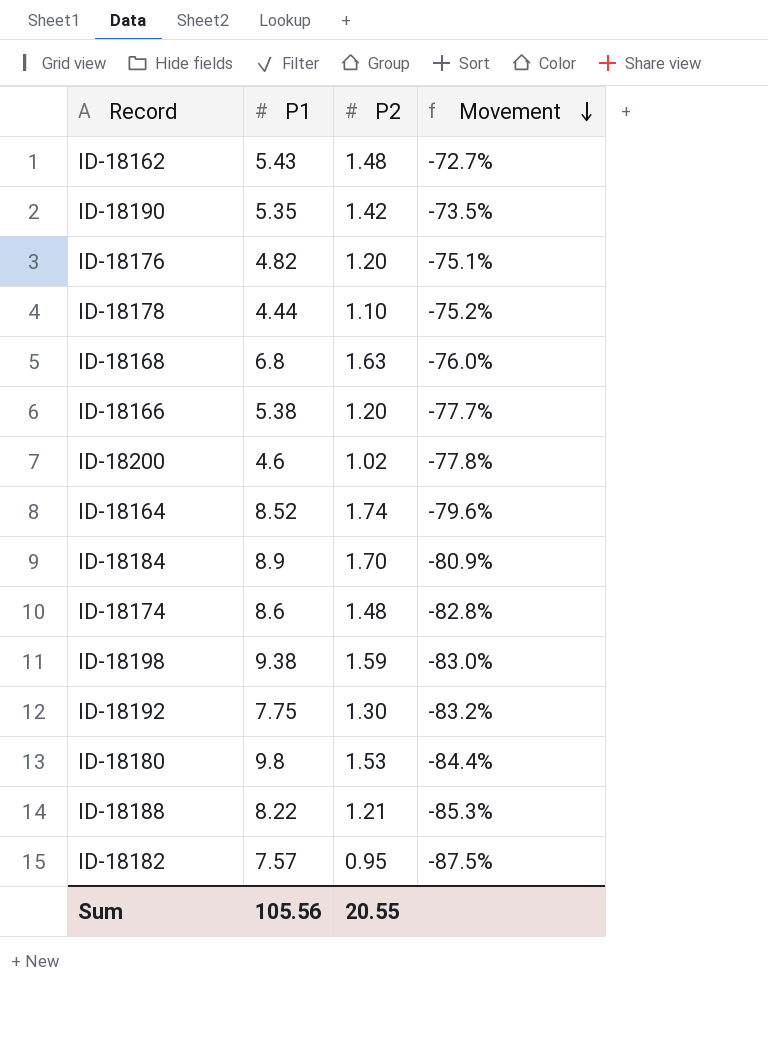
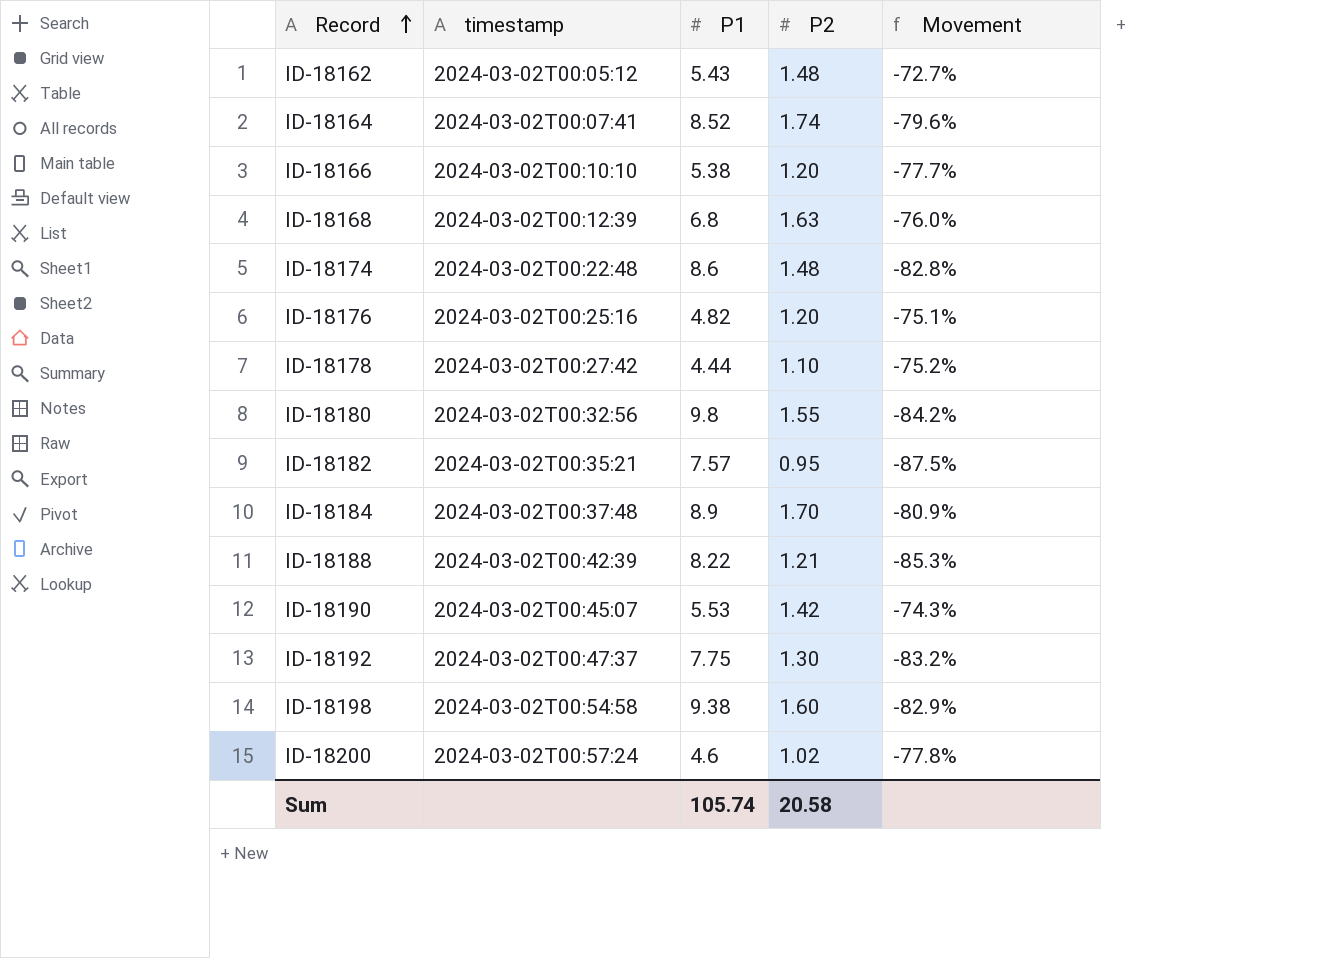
row order: Movement descending -> Record ascending
column timestamp | position: none -> 2
ID-18180 | P2: 1.53 -> 1.55
ID-18180 | Movement: -84.4% -> -84.2%
ID-18190 | P1: 5.35 -> 5.53
ID-18190 | Movement: -73.5% -> -74.3%
ID-18198 | P2: 1.59 -> 1.60
ID-18198 | Movement: -83.0% -> -82.9%
Sum | P1: 105.56 -> 105.74
Sum | P2: 20.55 -> 20.58

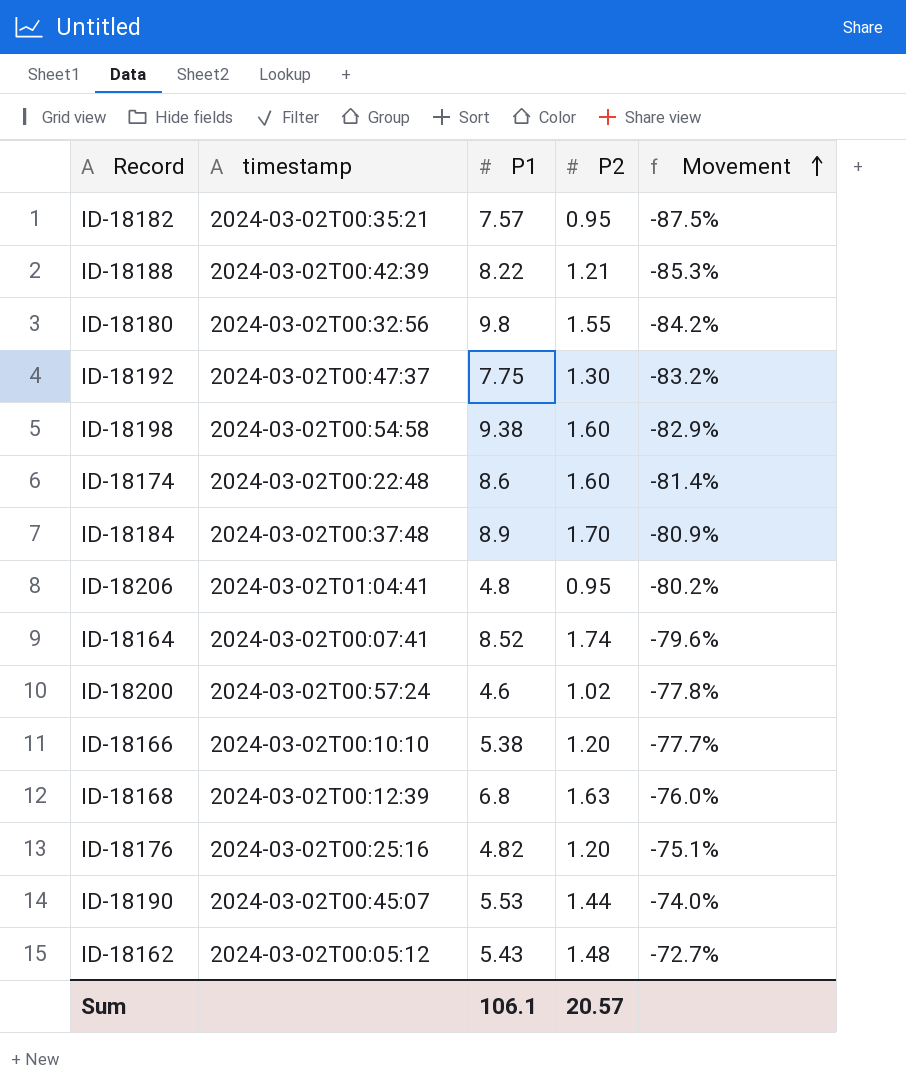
row order: Record ascending -> Movement ascending
row ID-18178: 2024-03-02T00:27:42 | 4.44 | 1.10 | -75.2% -> none
ID-18174 | P2: 1.48 -> 1.60
ID-18174 | Movement: -82.8% -> -81.4%
row ID-18206: none -> 2024-03-02T01:04:41 | 4.8 | 0.95 | -80.2%
ID-18190 | P2: 1.42 -> 1.44
ID-18190 | Movement: -74.3% -> -74.0%
Sum | P1: 105.74 -> 106.1
Sum | P2: 20.58 -> 20.57

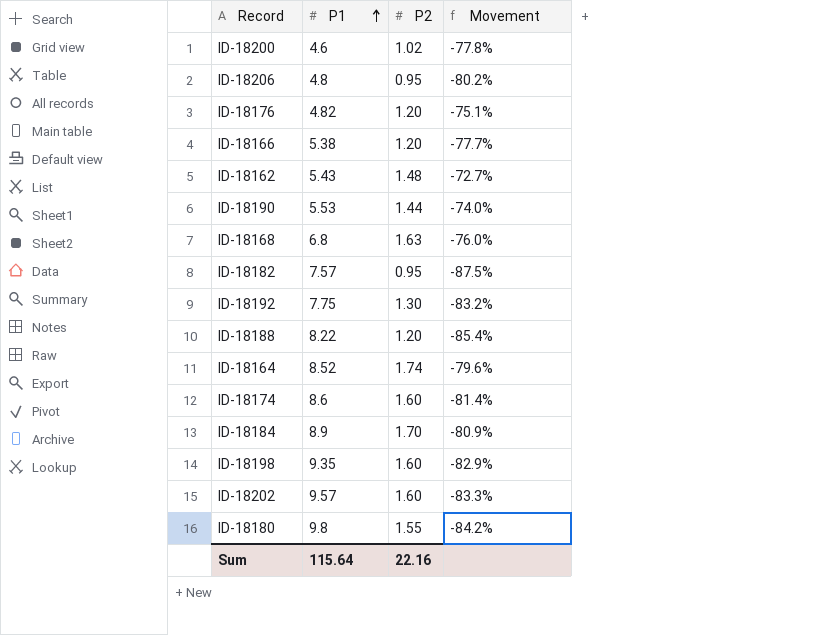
row order: Movement ascending -> P1 ascending
column timestamp | position: 2 -> none
ID-18188 | P2: 1.21 -> 1.20
ID-18188 | Movement: -85.3% -> -85.4%
ID-18198 | P1: 9.38 -> 9.35
row ID-18202: none -> 9.57 | 1.60 | -83.3%
Sum | P1: 106.1 -> 115.64
Sum | P2: 20.57 -> 22.16

